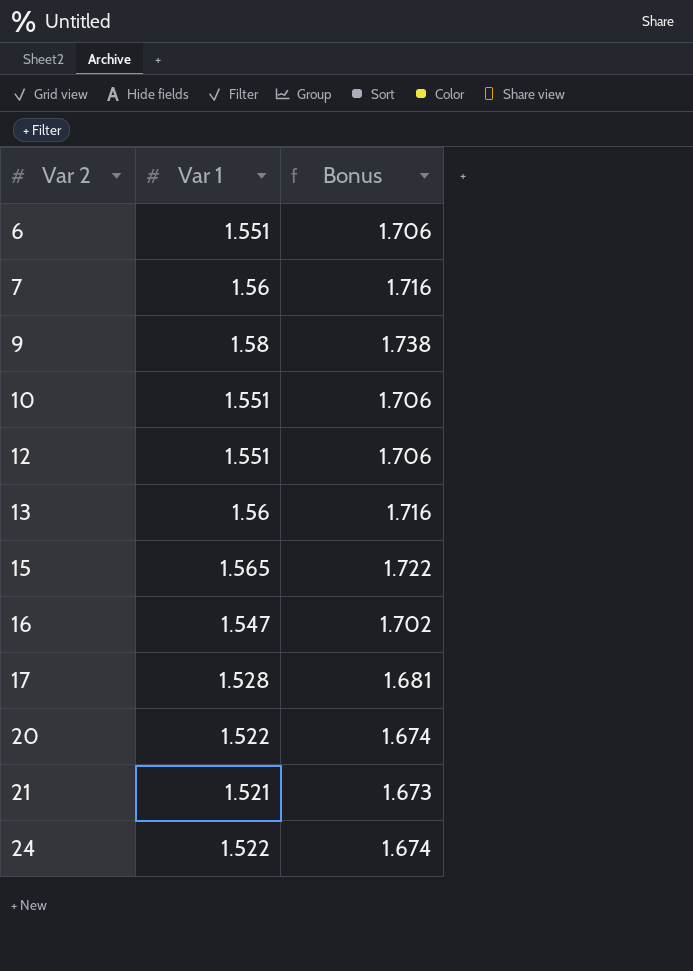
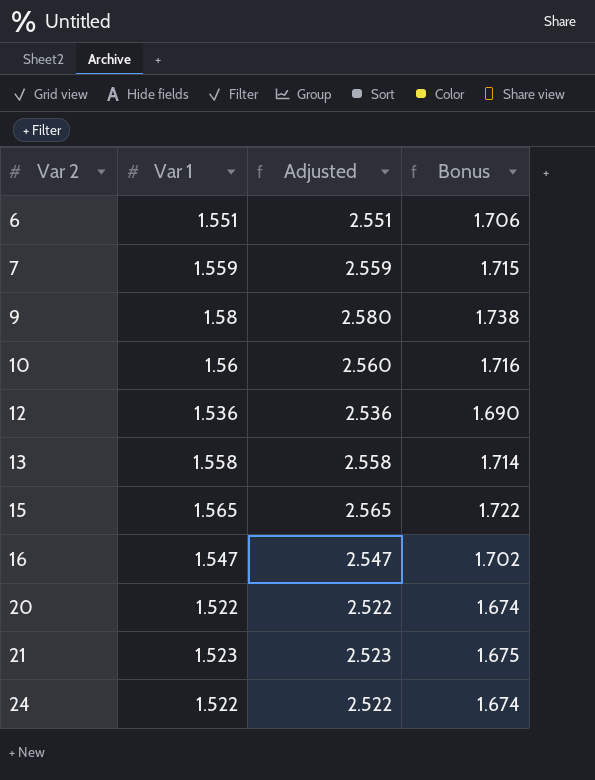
column Adjusted | formula: none -> [Var 1] + 1
row 17: 1.528 | 1.681 -> none
7 | Var 1: 1.56 -> 1.559
7 | Bonus: 1.716 -> 1.715
10 | Var 1: 1.551 -> 1.56
10 | Bonus: 1.706 -> 1.716
12 | Var 1: 1.551 -> 1.536
12 | Bonus: 1.706 -> 1.690
13 | Var 1: 1.56 -> 1.558
13 | Bonus: 1.716 -> 1.714
21 | Var 1: 1.521 -> 1.523
21 | Bonus: 1.673 -> 1.675

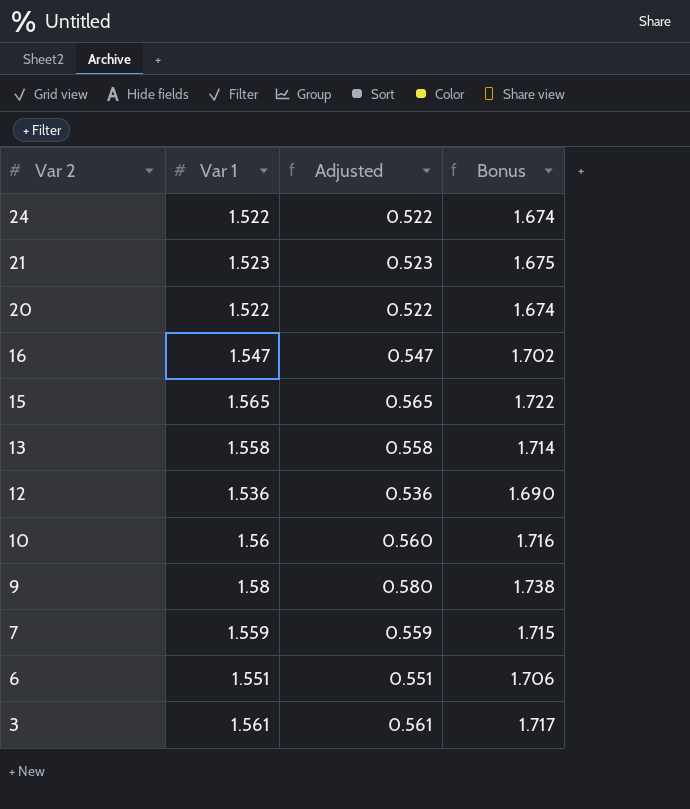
row order: Var 2 ascending -> Var 2 descending
column Adjusted | formula: [Var 1] + 1 -> [Var 1] - 1
row 3: none -> 1.561 | 0.561 | 1.717

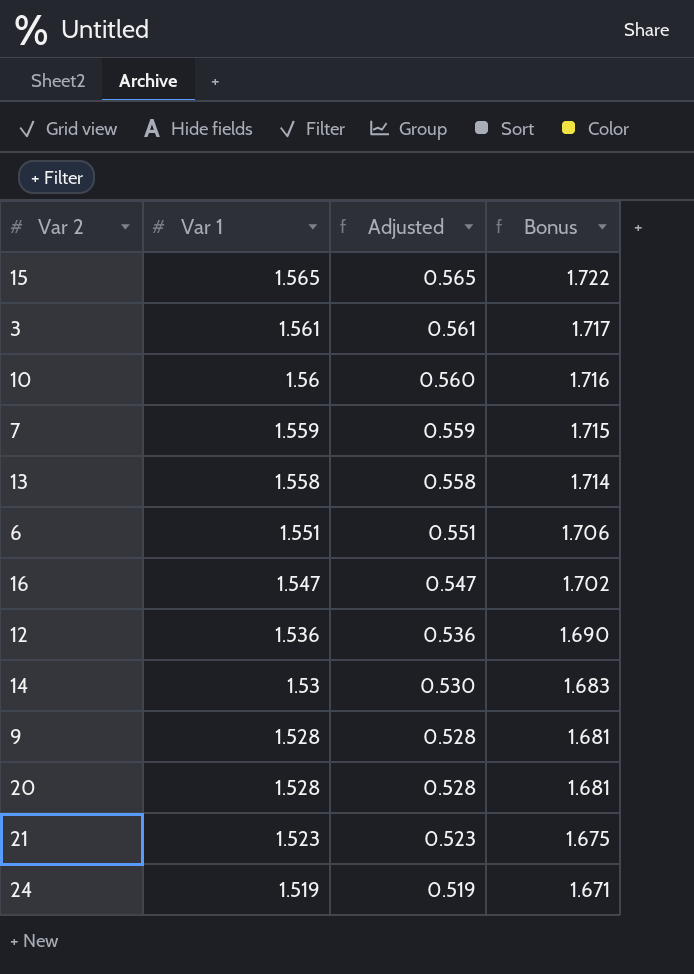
row order: Var 2 descending -> Var 1 descending
row 14: none -> 1.53 | 0.530 | 1.683
9 | Var 1: 1.58 -> 1.528
9 | Adjusted: 0.580 -> 0.528
9 | Bonus: 1.738 -> 1.681
20 | Var 1: 1.522 -> 1.528
20 | Adjusted: 0.522 -> 0.528
20 | Bonus: 1.674 -> 1.681
24 | Var 1: 1.522 -> 1.519
24 | Adjusted: 0.522 -> 0.519
24 | Bonus: 1.674 -> 1.671

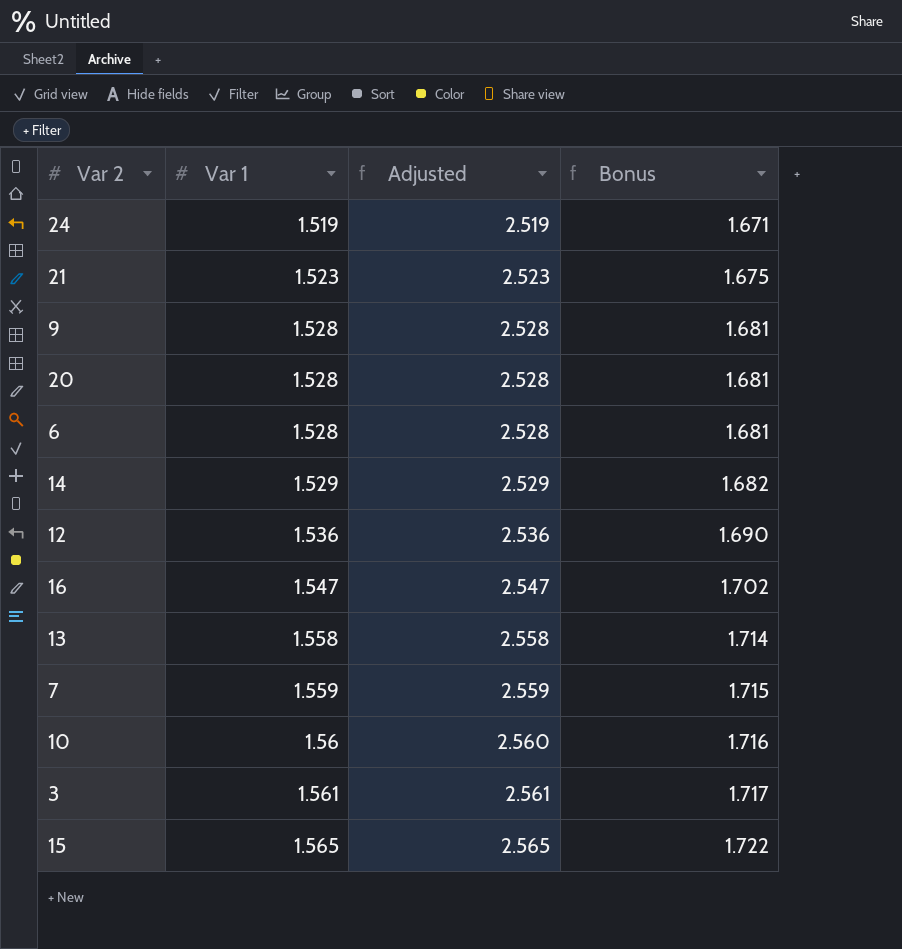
row order: Var 1 descending -> Var 1 ascending
column Adjusted | formula: [Var 1] - 1 -> [Var 1] + 1
6 | Var 1: 1.551 -> 1.528
6 | Bonus: 1.706 -> 1.681
14 | Var 1: 1.53 -> 1.529
14 | Bonus: 1.683 -> 1.682

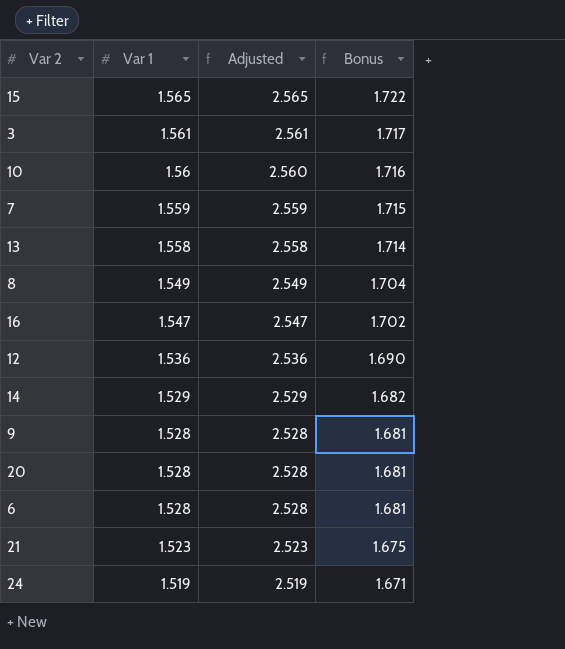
row order: Var 1 ascending -> Var 1 descending
row 8: none -> 1.549 | 2.549 | 1.704

